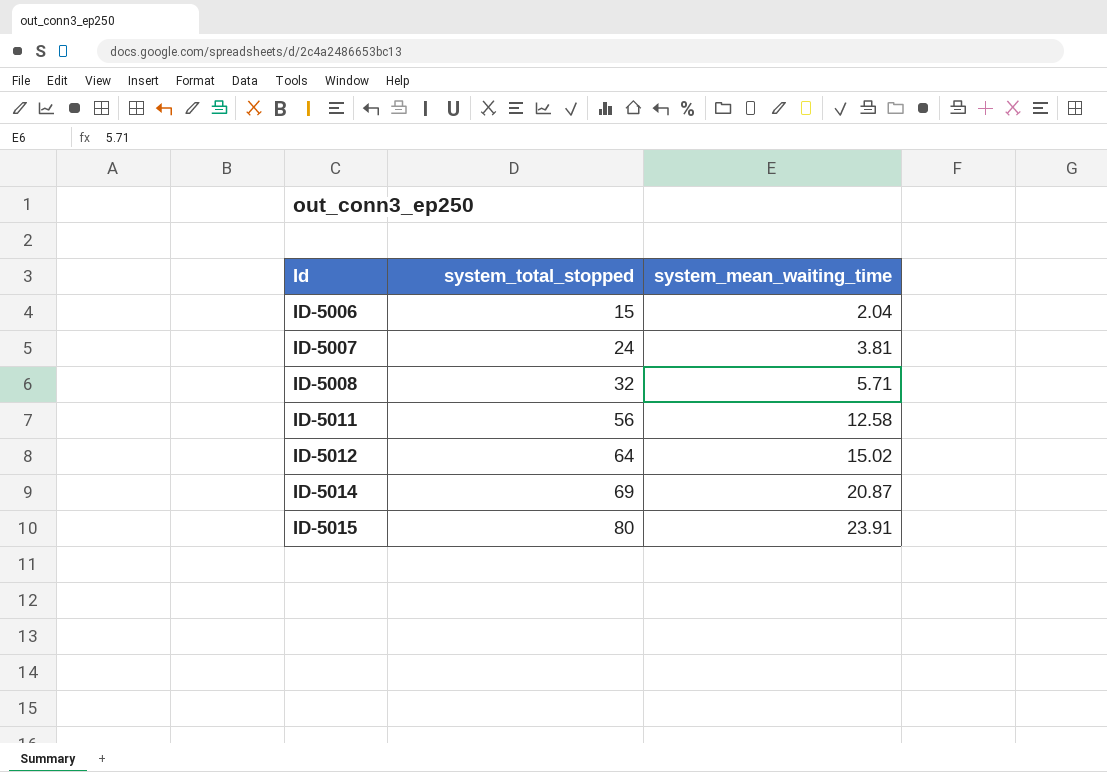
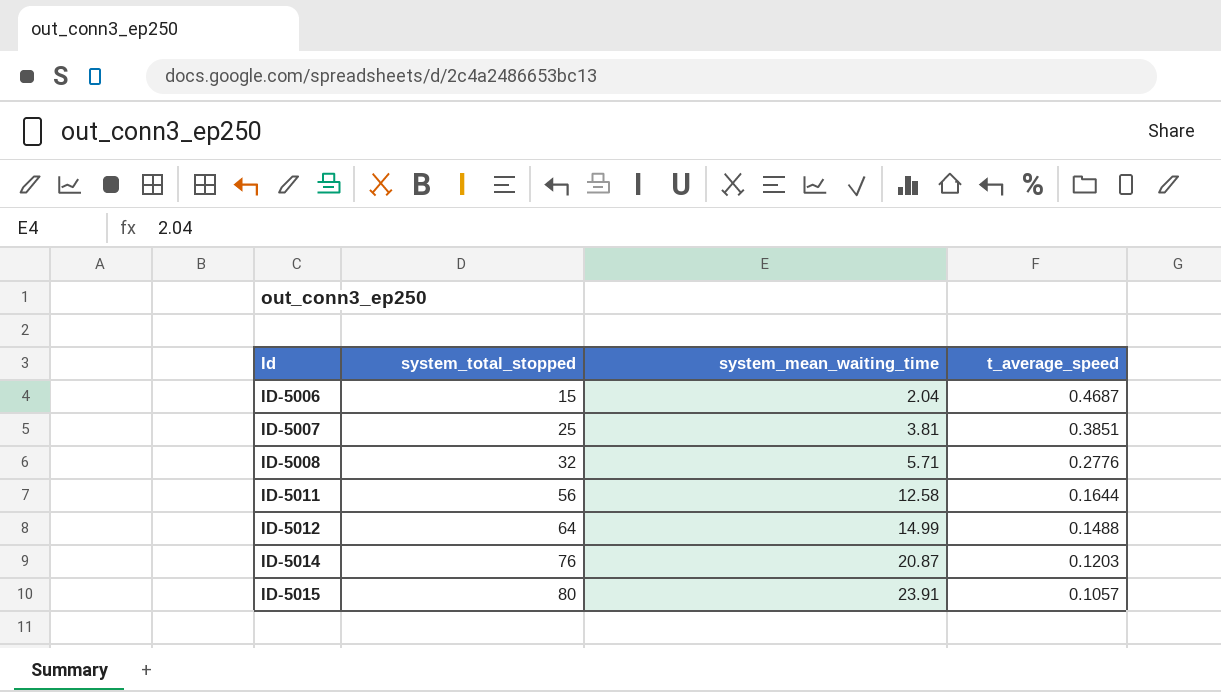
column t_average_speed | position: none -> 4
ID-5007 | system_total_stopped: 24 -> 25
ID-5012 | system_mean_waiting_time: 15.02 -> 14.99
ID-5014 | system_total_stopped: 69 -> 76

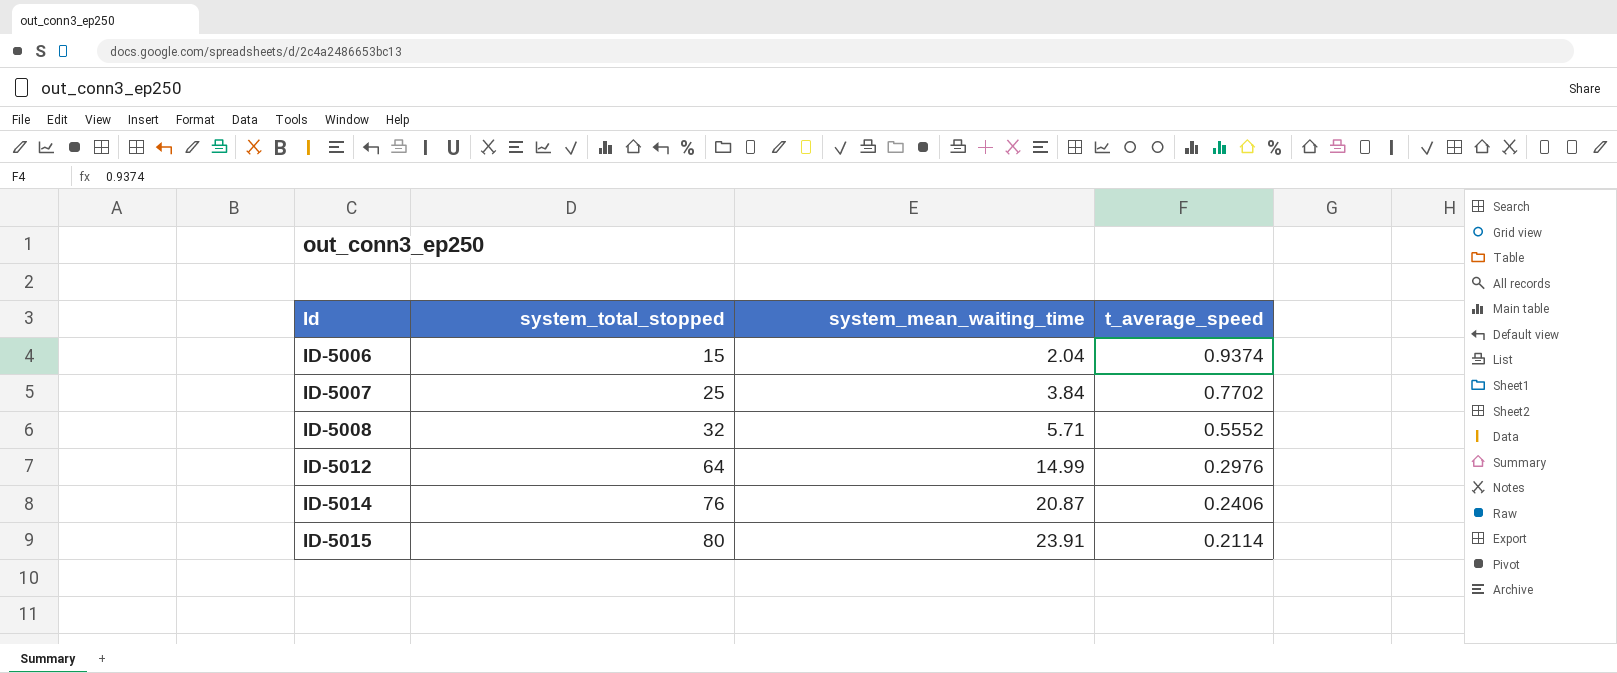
row ID-5011: 56 | 12.58 | 0.1644 -> none
ID-5006 | t_average_speed: 0.4687 -> 0.9374
ID-5007 | system_mean_waiting_time: 3.81 -> 3.84
ID-5007 | t_average_speed: 0.3851 -> 0.7702
ID-5008 | t_average_speed: 0.2776 -> 0.5552
ID-5012 | t_average_speed: 0.1488 -> 0.2976
ID-5014 | t_average_speed: 0.1203 -> 0.2406
ID-5015 | t_average_speed: 0.1057 -> 0.2114

